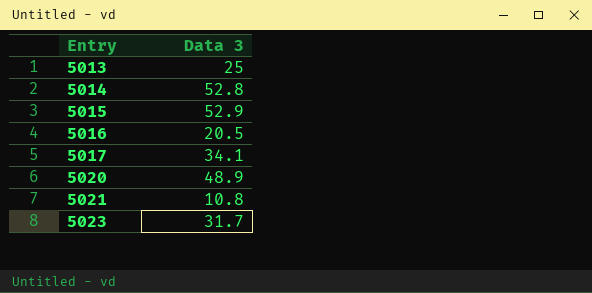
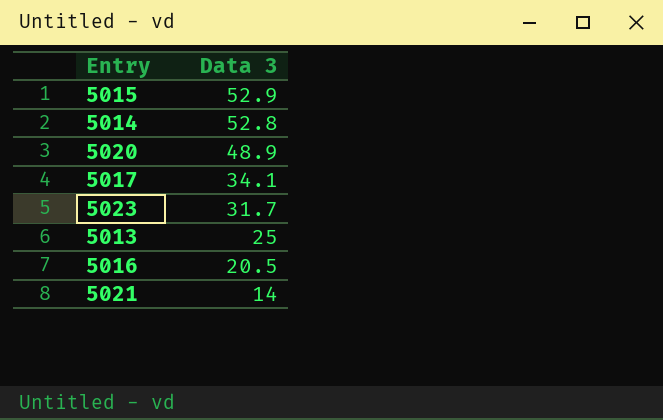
row order: Entry ascending -> Data 3 descending
5021 | Data 3: 10.8 -> 14

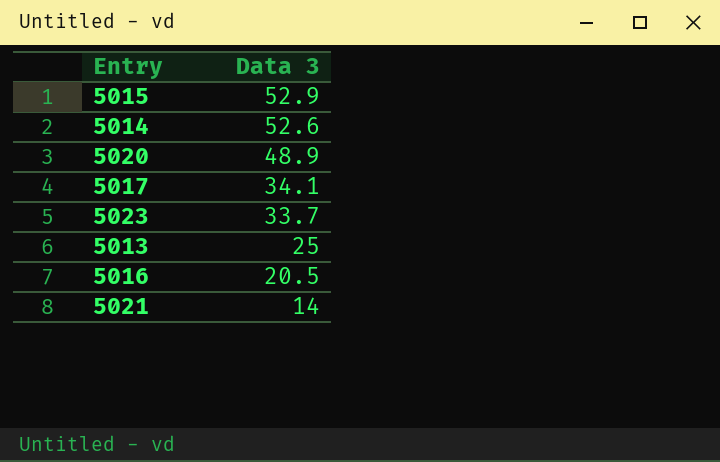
5014 | Data 3: 52.8 -> 52.6
5023 | Data 3: 31.7 -> 33.7

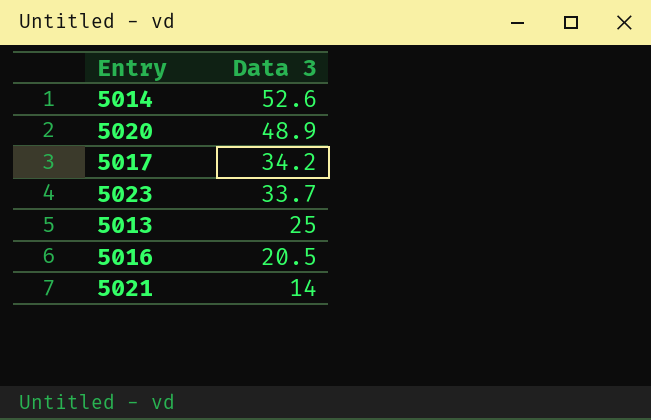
row 5015: 52.9 -> none
5017 | Data 3: 34.1 -> 34.2

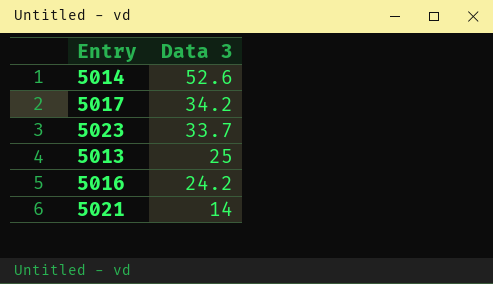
row 5020: 48.9 -> none
5016 | Data 3: 20.5 -> 24.2

